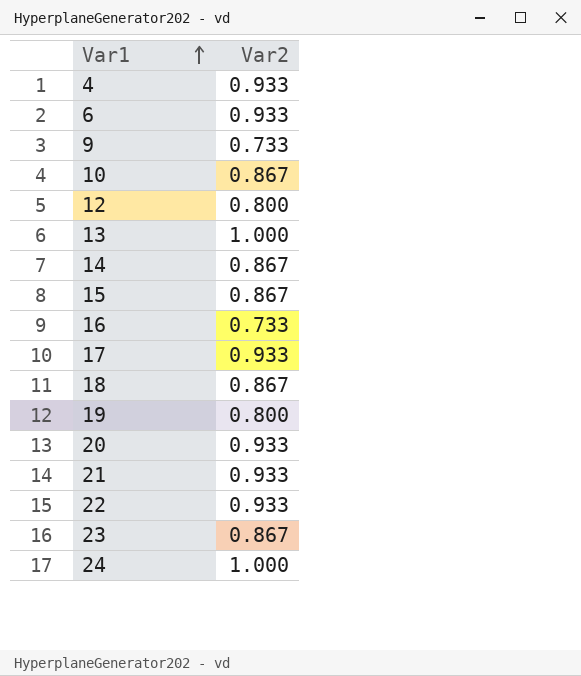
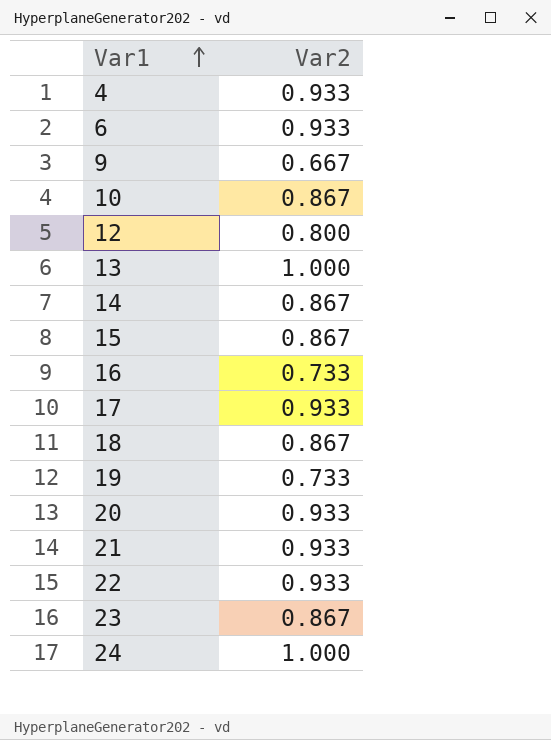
9 | Var2: 0.733 -> 0.667
19 | Var2: 0.800 -> 0.733

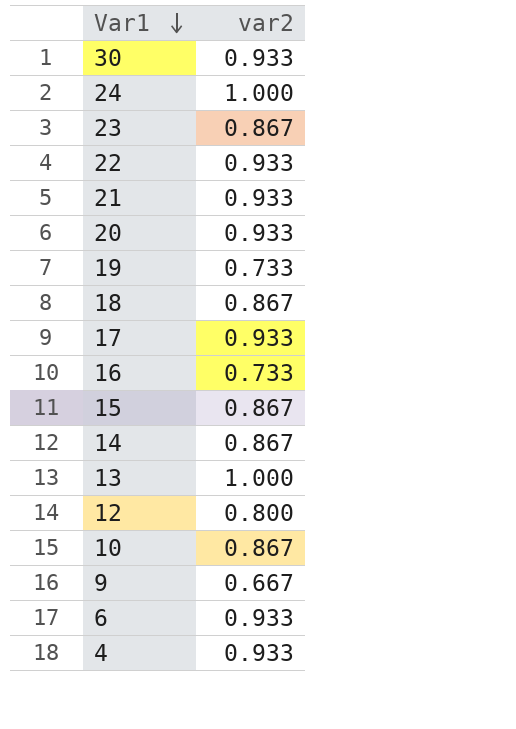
row order: Var1 ascending -> Var1 descending
column name: Var2 -> var2
row 30: none -> 0.933

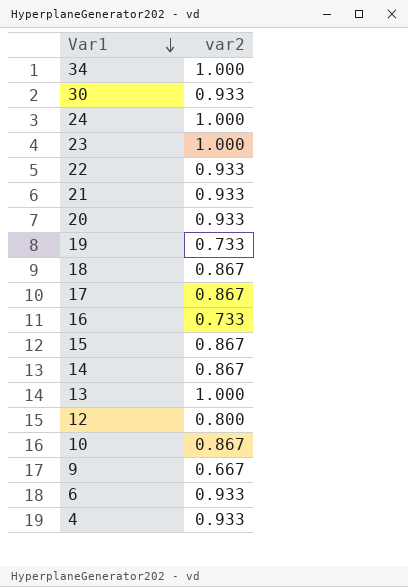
row 34: none -> 1.000
23 | var2: 0.867 -> 1.000
17 | var2: 0.933 -> 0.867

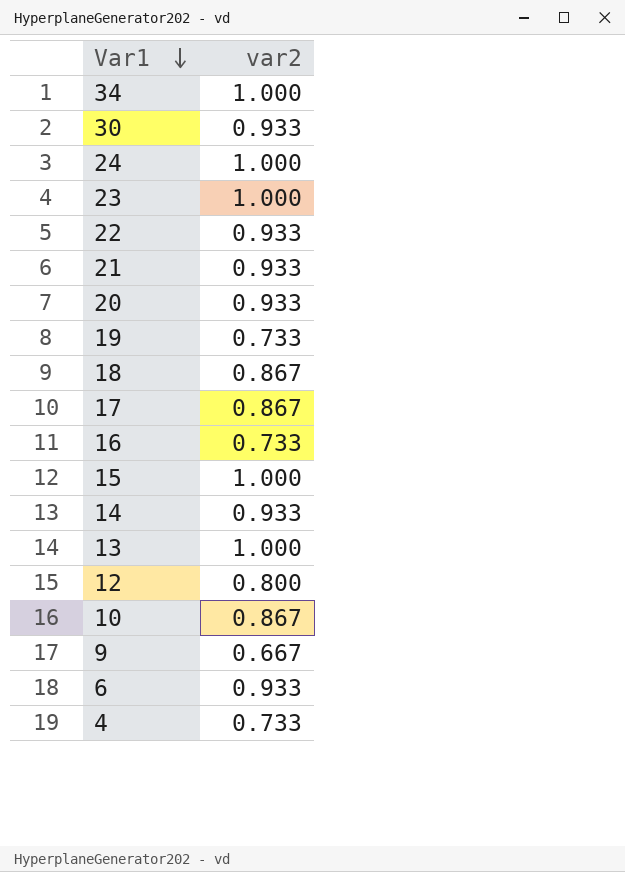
15 | var2: 0.867 -> 1.000
14 | var2: 0.867 -> 0.933
4 | var2: 0.933 -> 0.733

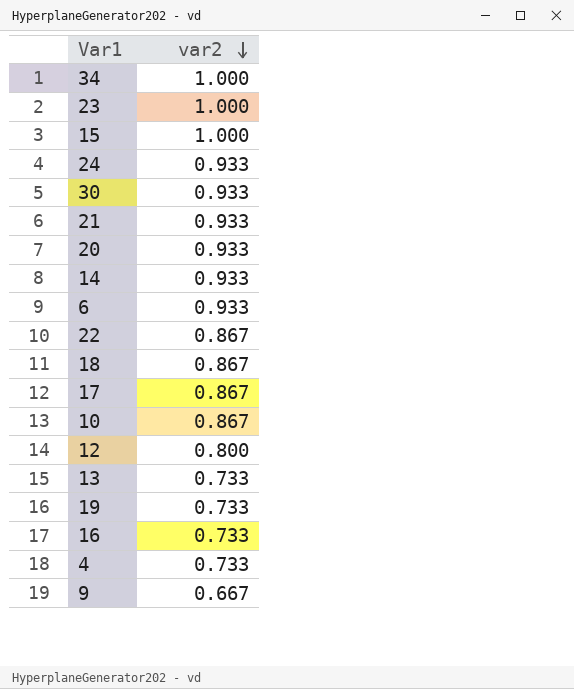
row order: Var1 descending -> var2 descending
24 | var2: 1.000 -> 0.933
22 | var2: 0.933 -> 0.867
13 | var2: 1.000 -> 0.733

